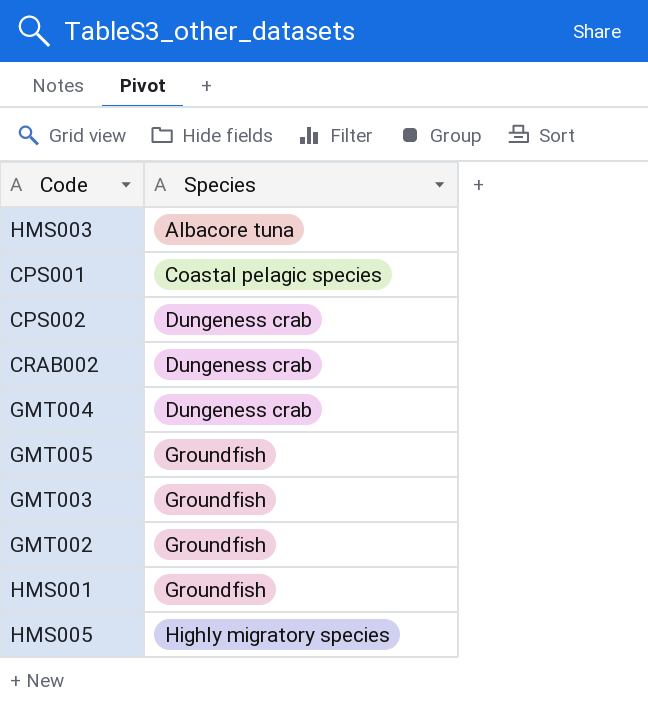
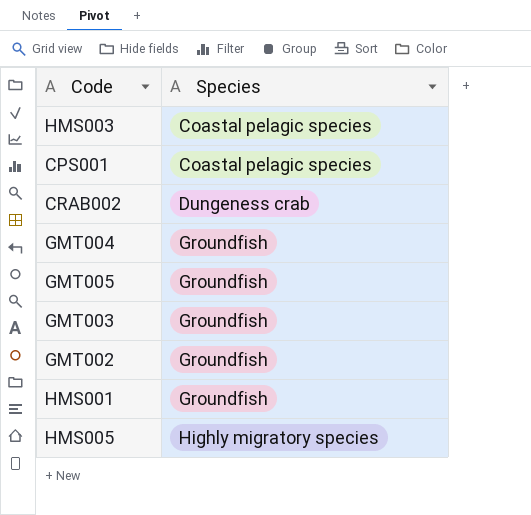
row CPS002: Dungeness crab -> none
HMS003 | Species: Albacore tuna -> Coastal pelagic species
GMT004 | Species: Dungeness crab -> Groundfish

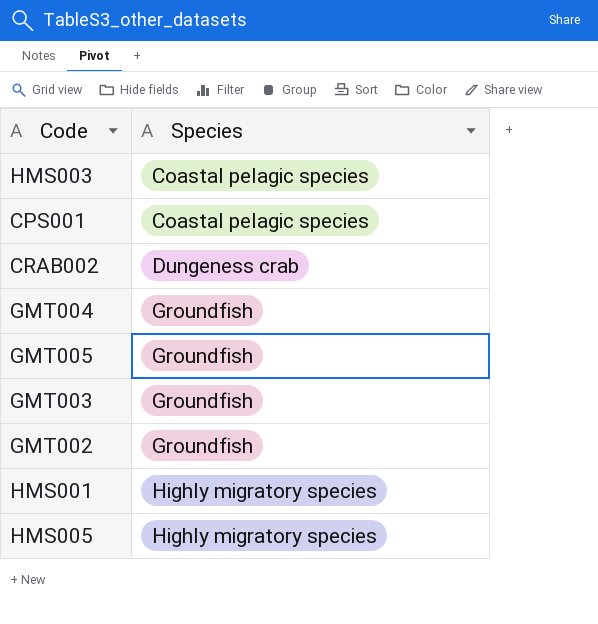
HMS001 | Species: Groundfish -> Highly migratory species

